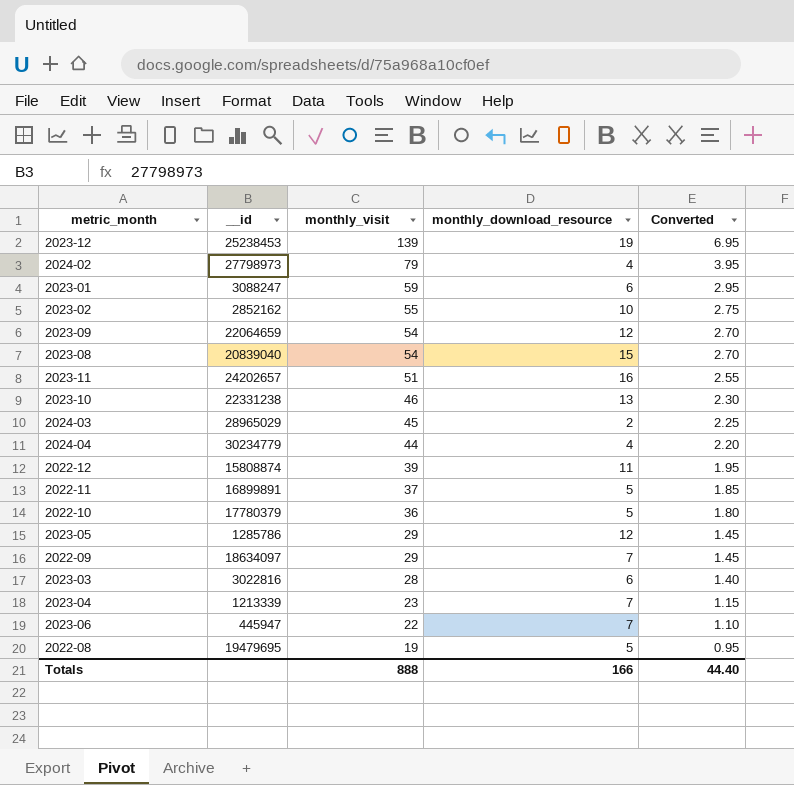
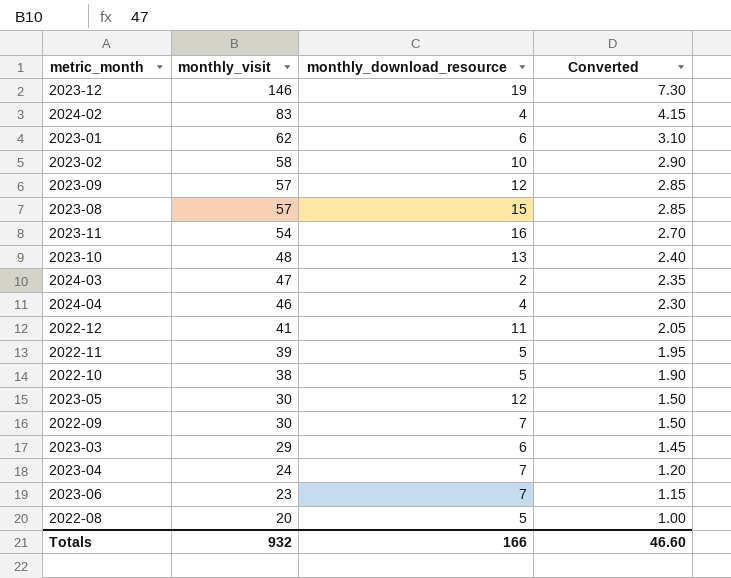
column __id | position: 2 -> none
2023-12 | monthly_visit: 139 -> 146
2023-12 | Converted: 6.95 -> 7.30
2024-02 | monthly_visit: 79 -> 83
2024-02 | Converted: 3.95 -> 4.15
2023-01 | monthly_visit: 59 -> 62
2023-01 | Converted: 2.95 -> 3.10
2023-02 | monthly_visit: 55 -> 58
2023-02 | Converted: 2.75 -> 2.90
2023-09 | monthly_visit: 54 -> 57
2023-09 | Converted: 2.70 -> 2.85
2023-08 | monthly_visit: 54 -> 57
2023-08 | Converted: 2.70 -> 2.85
2023-11 | monthly_visit: 51 -> 54
2023-11 | Converted: 2.55 -> 2.70
2023-10 | monthly_visit: 46 -> 48
2023-10 | Converted: 2.30 -> 2.40
2024-03 | monthly_visit: 45 -> 47
2024-03 | Converted: 2.25 -> 2.35
2024-04 | monthly_visit: 44 -> 46
2024-04 | Converted: 2.20 -> 2.30
2022-12 | monthly_visit: 39 -> 41
2022-12 | Converted: 1.95 -> 2.05
2022-11 | monthly_visit: 37 -> 39
2022-11 | Converted: 1.85 -> 1.95
2022-10 | monthly_visit: 36 -> 38
2022-10 | Converted: 1.80 -> 1.90
2023-05 | monthly_visit: 29 -> 30
2023-05 | Converted: 1.45 -> 1.50
2022-09 | monthly_visit: 29 -> 30
2022-09 | Converted: 1.45 -> 1.50
2023-03 | monthly_visit: 28 -> 29
2023-03 | Converted: 1.40 -> 1.45
2023-04 | monthly_visit: 23 -> 24
2023-04 | Converted: 1.15 -> 1.20
2023-06 | monthly_visit: 22 -> 23
2023-06 | Converted: 1.10 -> 1.15
2022-08 | monthly_visit: 19 -> 20
2022-08 | Converted: 0.95 -> 1.00
Totals | monthly_visit: 888 -> 932
Totals | Converted: 44.40 -> 46.60

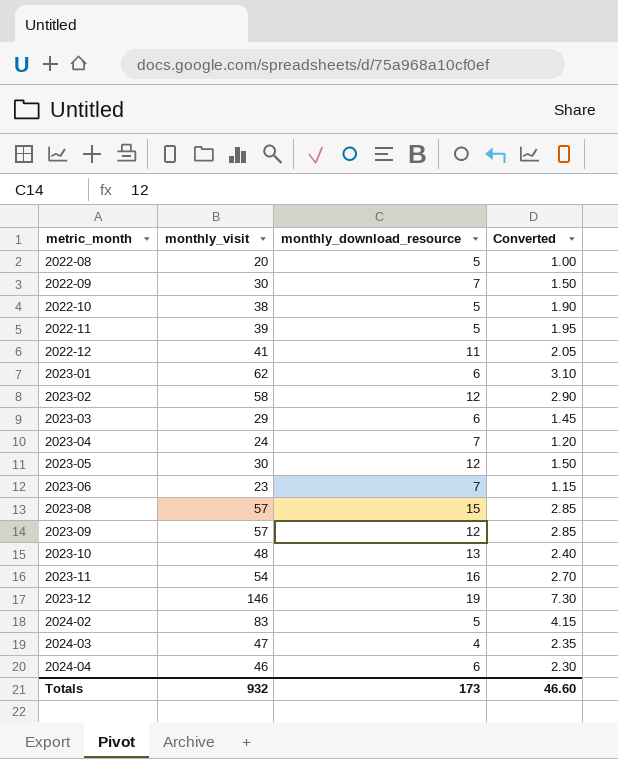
row order: monthly_visit descending -> metric_month ascending
2023-02 | monthly_download_resource: 10 -> 12
2024-02 | monthly_download_resource: 4 -> 5
2024-03 | monthly_download_resource: 2 -> 4
2024-04 | monthly_download_resource: 4 -> 6
Totals | monthly_download_resource: 166 -> 173

